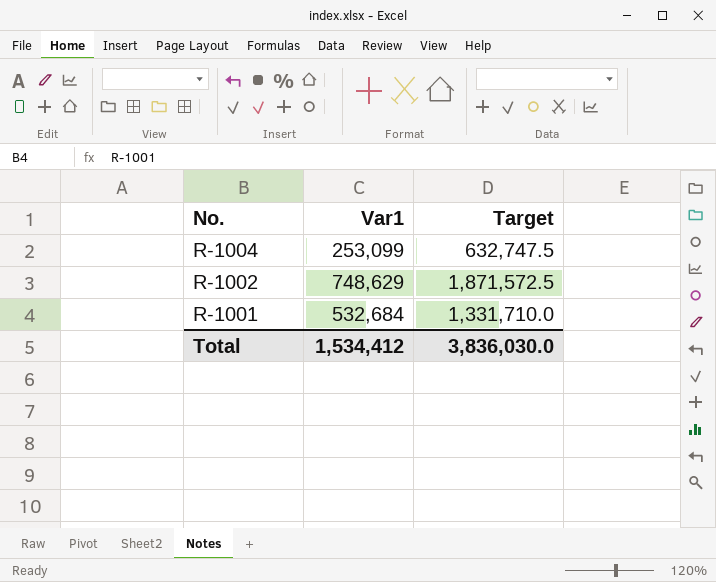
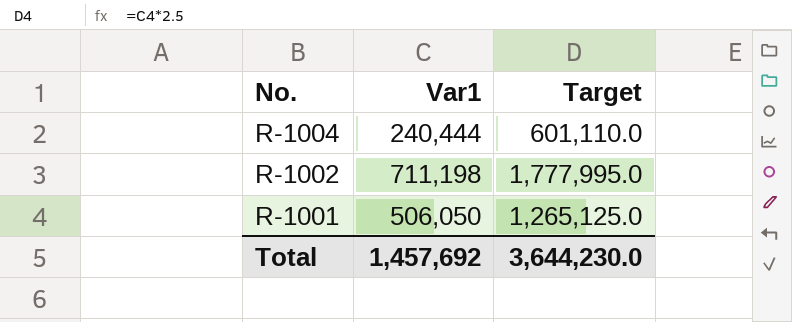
R-1004 | Var1: 253,099 -> 240,444
R-1004 | Target: 632,747.5 -> 601,110.0
R-1002 | Var1: 748,629 -> 711,198
R-1002 | Target: 1,871,572.5 -> 1,777,995.0
R-1001 | Var1: 532,684 -> 506,050
R-1001 | Target: 1,331,710.0 -> 1,265,125.0
Total | Var1: 1,534,412 -> 1,457,692
Total | Target: 3,836,030.0 -> 3,644,230.0

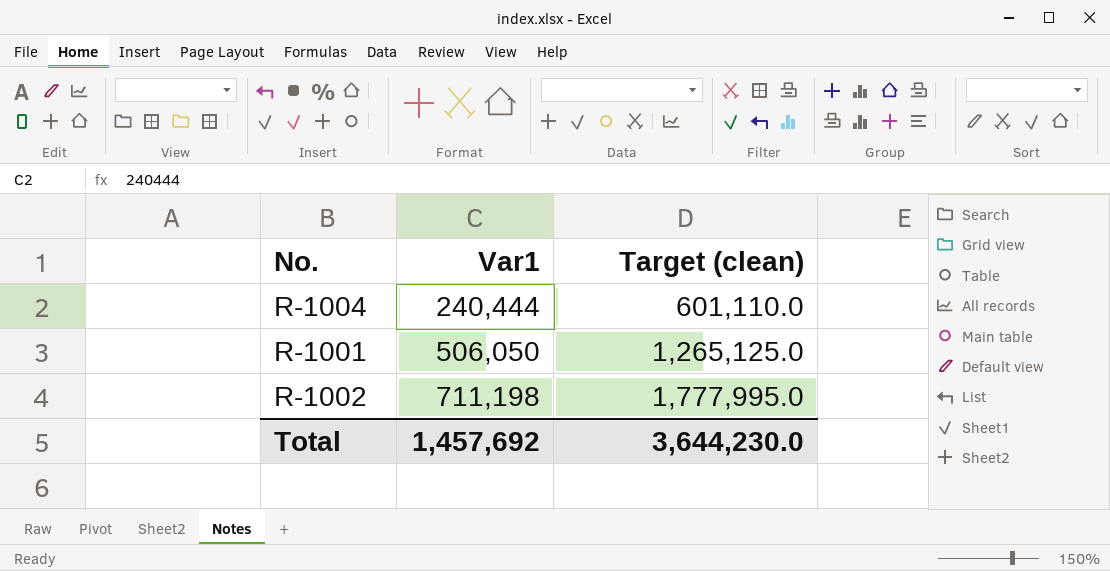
row order: No. descending -> Var1 ascending
column name: Target -> Target (clean)

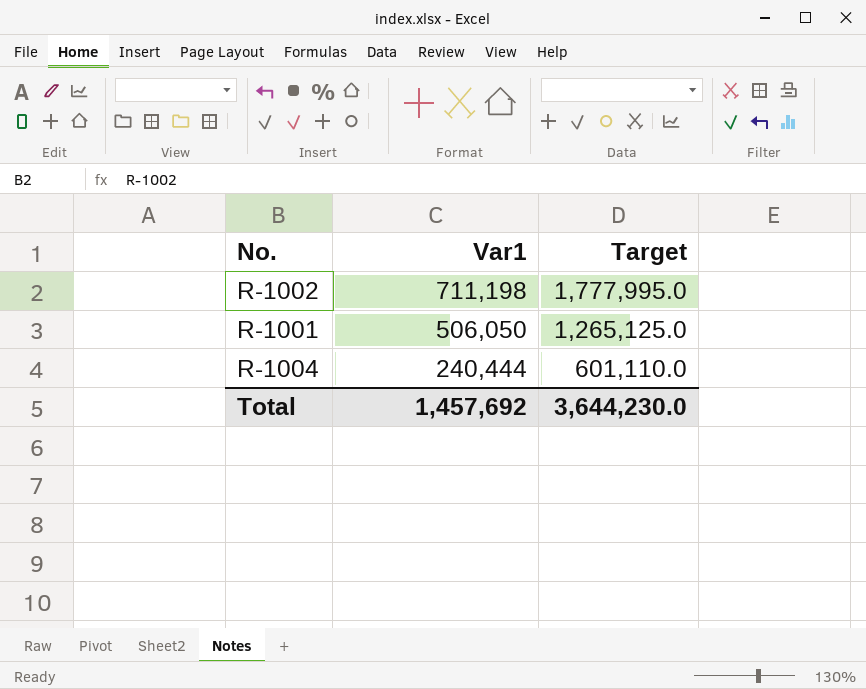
row order: Var1 ascending -> Var1 descending
column name: Target (clean) -> Target

